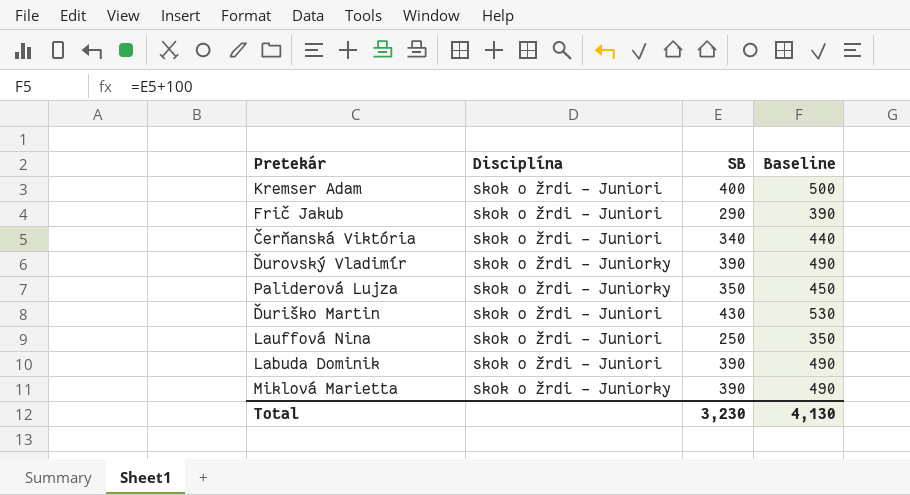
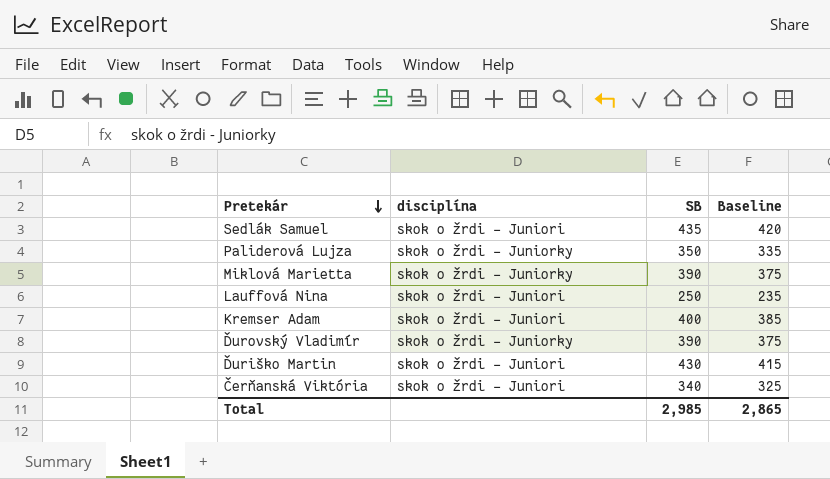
row order: none -> Pretekár descending
column name: Disciplína -> disciplína
column Baseline | formula: [SB] + 100 -> [SB] - 15
row Frič Jakub: skok o žrdi - Juniori | 290 | 390 -> none
row Labuda Dominik: skok o žrdi - Juniori | 390 | 490 -> none
row Sedlák Samuel: none -> skok o žrdi - Juniori | 435 | 420
Total | SB: 3,230 -> 2,985
Total | Baseline: 4,130 -> 2,865

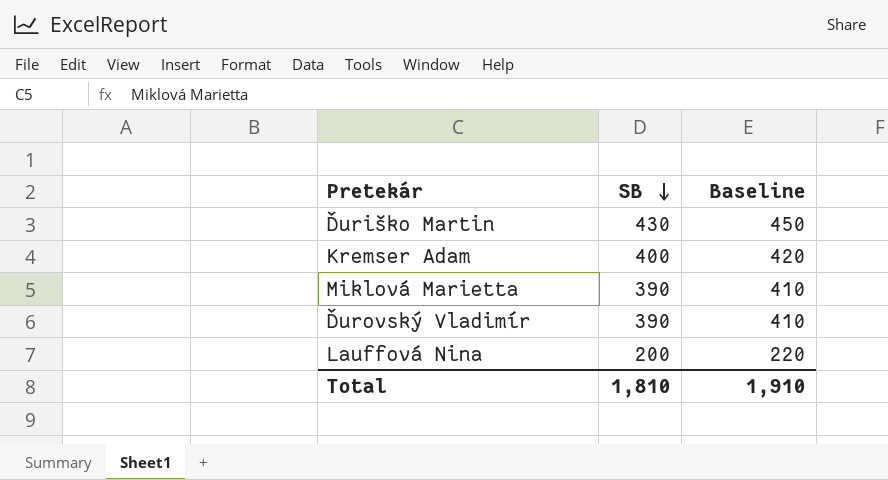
row order: Pretekár descending -> SB descending
column disciplína | position: 2 -> none
column Baseline | formula: [SB] - 15 -> [SB] + 20
row Sedlák Samuel: skok o žrdi - Juniori | 435 | 420 -> none
row Paliderová Lujza: skok o žrdi - Juniorky | 350 | 335 -> none
row Čerňanská Viktória: skok o žrdi - Juniori | 340 | 325 -> none
Lauffová Nina | SB: 250 -> 200
Total | SB: 2,985 -> 1,810
Total | Baseline: 2,865 -> 1,910

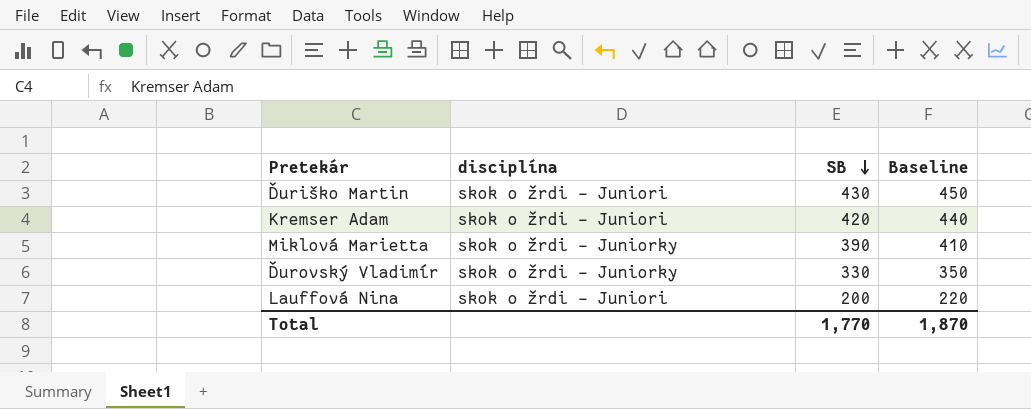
column disciplína | position: none -> 2
Kremser Adam | SB: 400 -> 420
Kremser Adam | Baseline: 420 -> 440
Ďurovský Vladimír | SB: 390 -> 330
Ďurovský Vladimír | Baseline: 410 -> 350
Total | SB: 1,810 -> 1,770
Total | Baseline: 1,910 -> 1,870

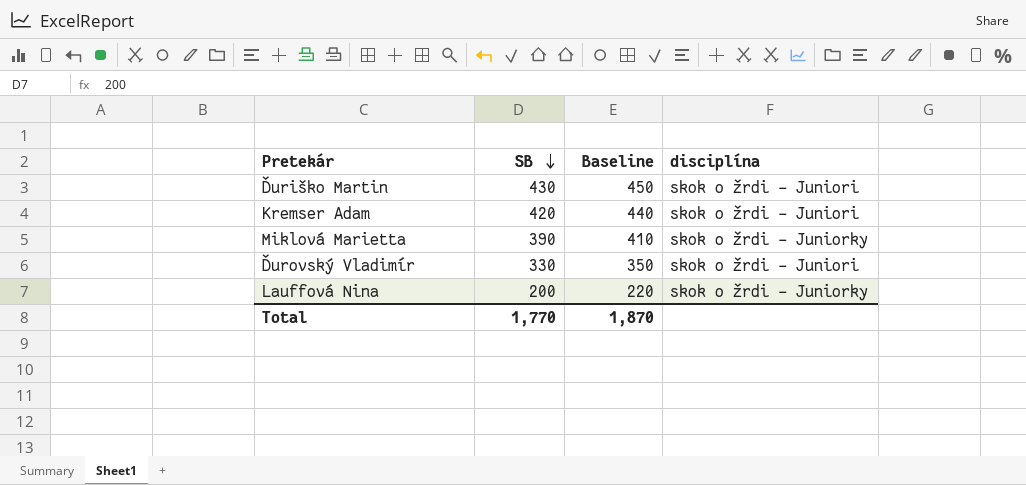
column disciplína | position: 2 -> 4
Ďurovský Vladimír | disciplína: skok o žrdi - Juniorky -> skok o žrdi - Juniori
Lauffová Nina | disciplína: skok o žrdi - Juniori -> skok o žrdi - Juniorky

